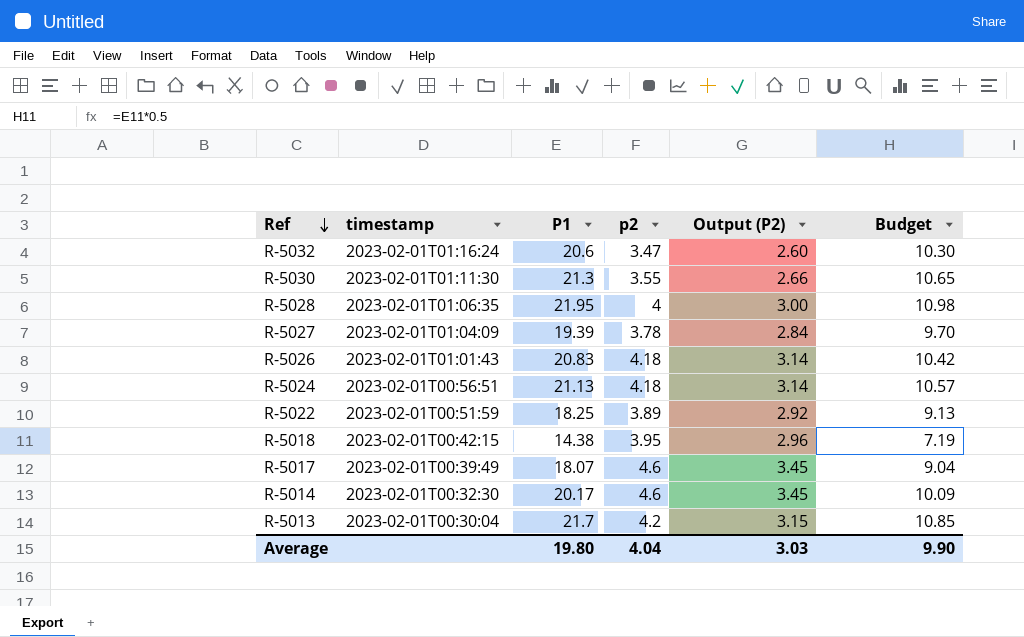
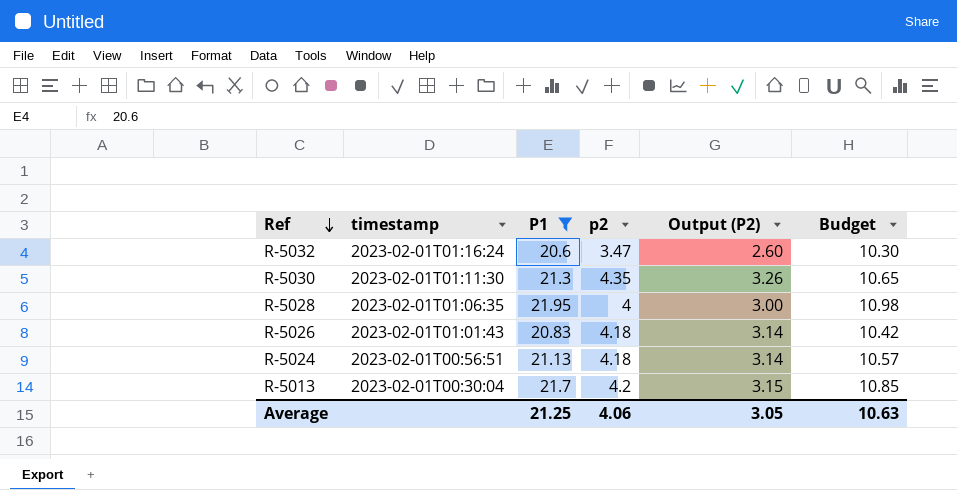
filter: none -> P1 >= 20.6
R-5030 | p2: 3.55 -> 4.35
R-5030 | Output (P2): 2.66 -> 3.26
Average | P1: 19.80 -> 21.25
Average | p2: 4.04 -> 4.06
Average | Output (P2): 3.03 -> 3.05
Average | Budget: 9.90 -> 10.63

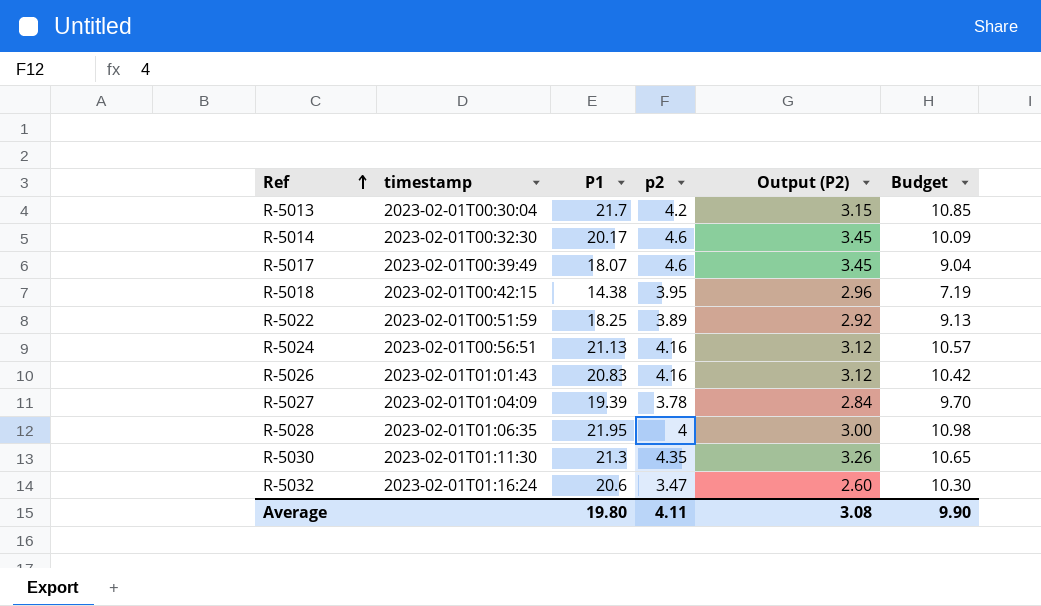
filter: P1 >= 20.6 -> none
row order: Ref descending -> Ref ascending
R-5024 | p2: 4.18 -> 4.16
R-5024 | Output (P2): 3.14 -> 3.12
R-5026 | p2: 4.18 -> 4.16
R-5026 | Output (P2): 3.14 -> 3.12
Average | P1: 21.25 -> 19.80
Average | p2: 4.06 -> 4.11
Average | Output (P2): 3.05 -> 3.08
Average | Budget: 10.63 -> 9.90

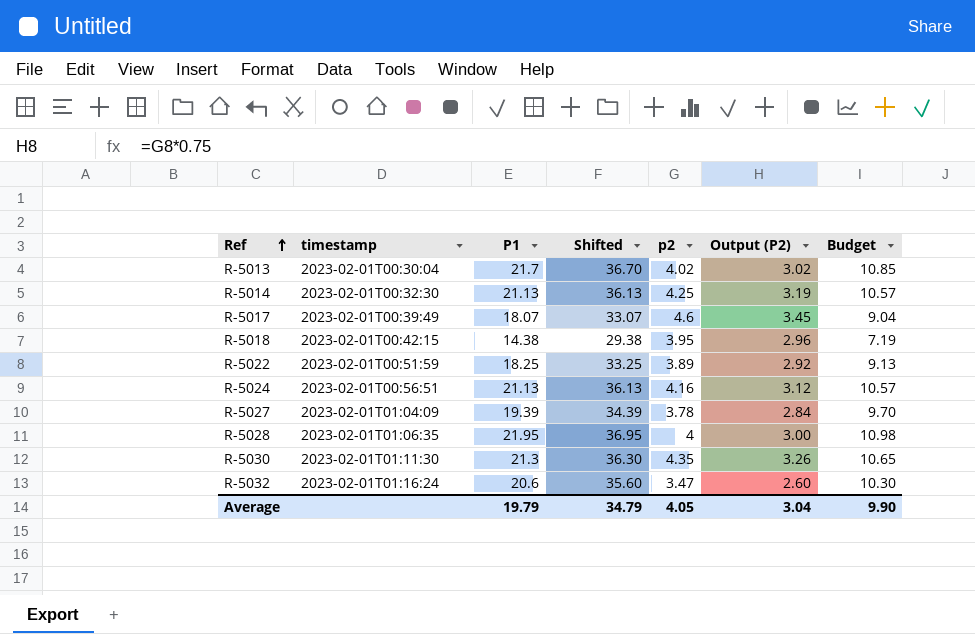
column Shifted | formula: none -> [P1] + 15
row R-5026: 2023-02-01T01:01:43 | 20.83 | 4.16 | 3.12 | 10.42 -> none
R-5013 | p2: 4.2 -> 4.02
R-5013 | Output (P2): 3.15 -> 3.02
R-5014 | P1: 20.17 -> 21.13
R-5014 | p2: 4.6 -> 4.25
R-5014 | Output (P2): 3.45 -> 3.19
R-5014 | Budget: 10.09 -> 10.57
Average | P1: 19.80 -> 19.79
Average | p2: 4.11 -> 4.05
Average | Output (P2): 3.08 -> 3.04

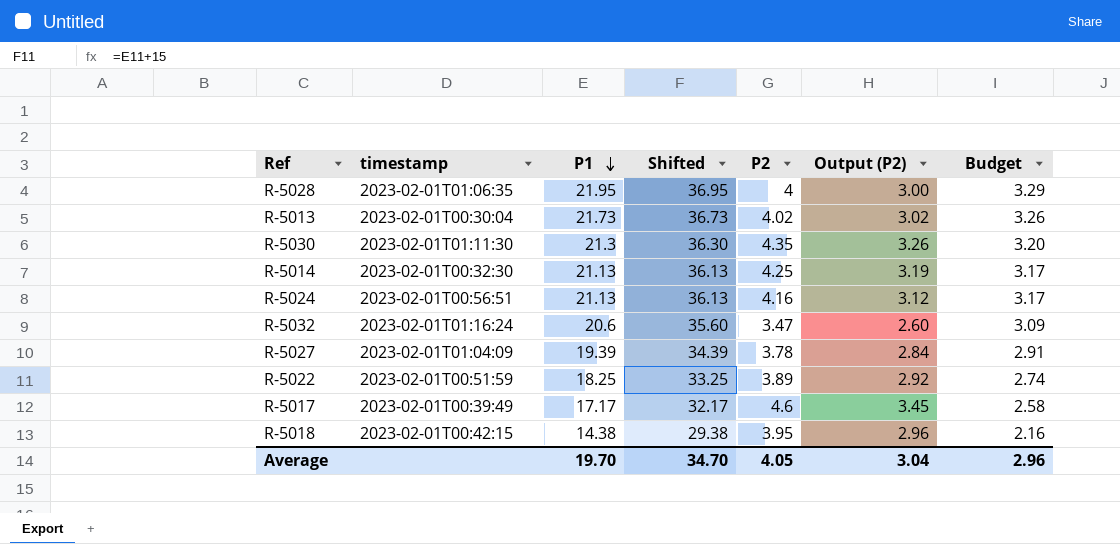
row order: Ref ascending -> P1 descending
column name: p2 -> P2
column Budget | formula: [P1] * 0.5 -> [P1] * 0.15
R-5013 | P1: 21.7 -> 21.73
R-5013 | Shifted: 36.70 -> 36.73
R-5017 | P1: 18.07 -> 17.17
R-5017 | Shifted: 33.07 -> 32.17
Average | P1: 19.79 -> 19.70
Average | Shifted: 34.79 -> 34.70
Average | Budget: 9.90 -> 2.96

